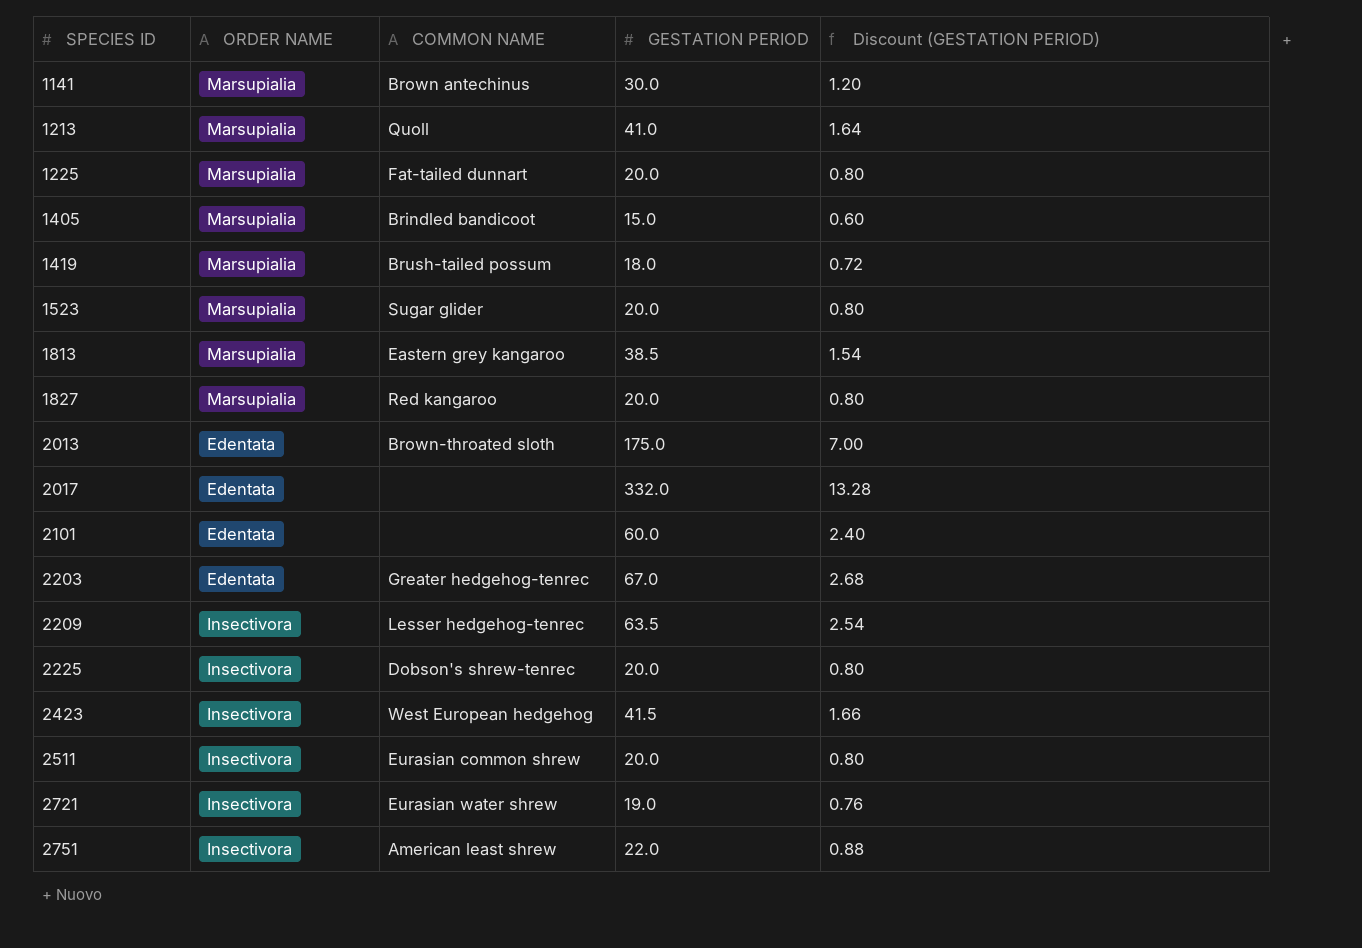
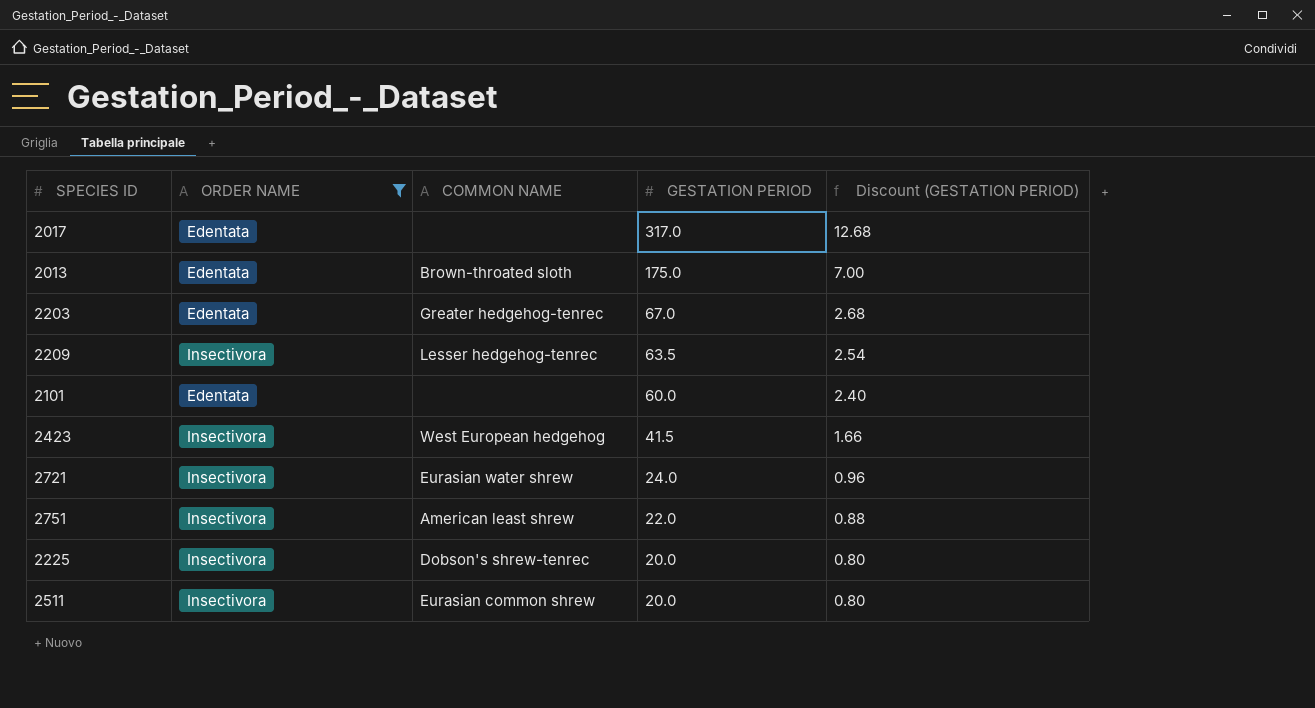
filter: none -> ORDER NAME != Marsupialia
row order: SPECIES ID ascending -> GESTATION PERIOD descending
2017 | GESTATION PERIOD: 332.0 -> 317.0
2017 | Discount (GESTATION PERIOD): 13.28 -> 12.68
2721 | GESTATION PERIOD: 19.0 -> 24.0
2721 | Discount (GESTATION PERIOD): 0.76 -> 0.96

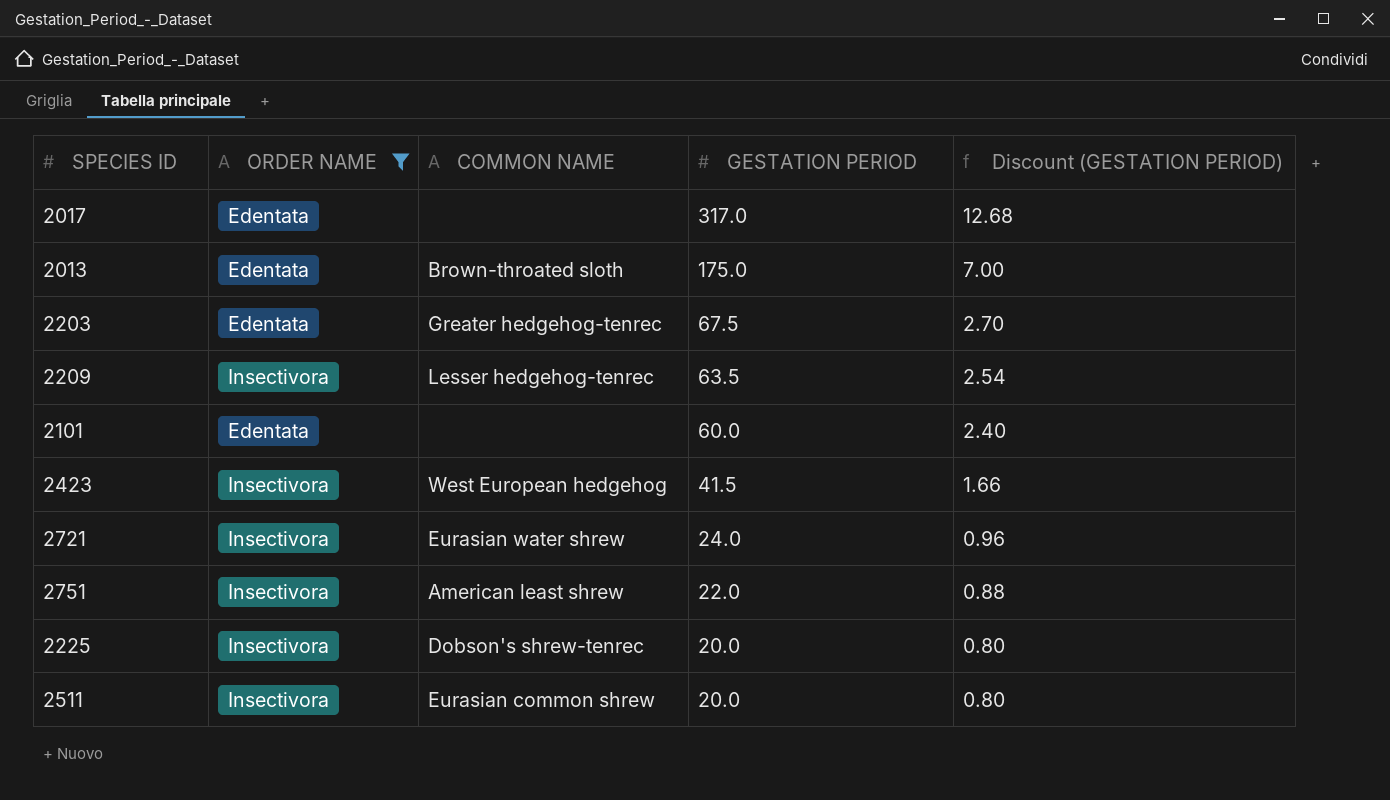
2203 | GESTATION PERIOD: 67.0 -> 67.5
2203 | Discount (GESTATION PERIOD): 2.68 -> 2.70

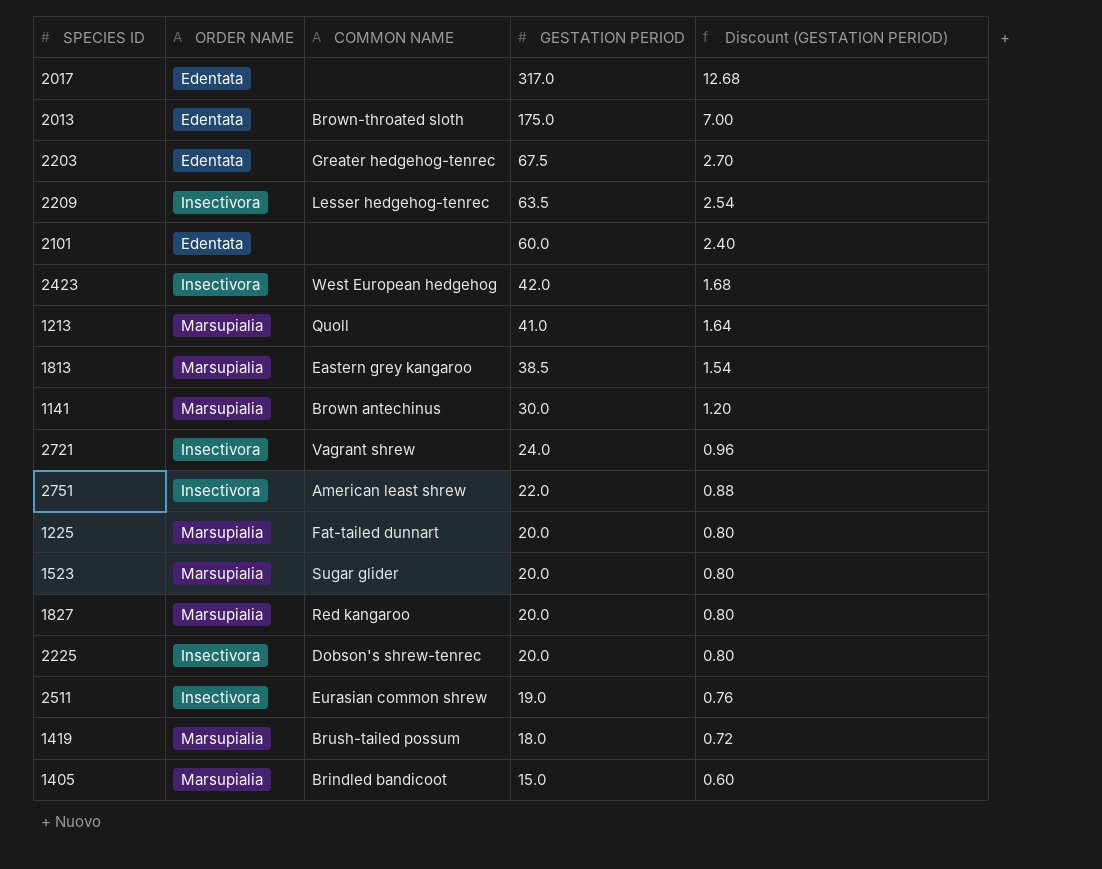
filter: ORDER NAME != Marsupialia -> none
2423 | GESTATION PERIOD: 41.5 -> 42.0
2423 | Discount (GESTATION PERIOD): 1.66 -> 1.68
2721 | COMMON NAME: Eurasian water shrew -> Vagrant shrew
2511 | GESTATION PERIOD: 20.0 -> 19.0
2511 | Discount (GESTATION PERIOD): 0.80 -> 0.76

